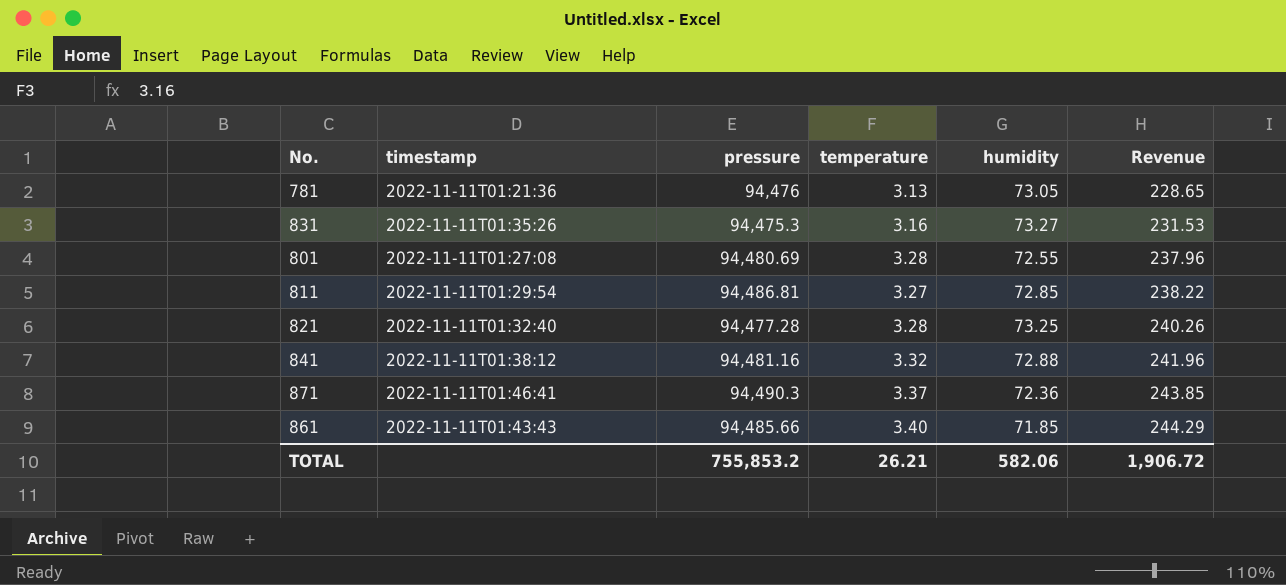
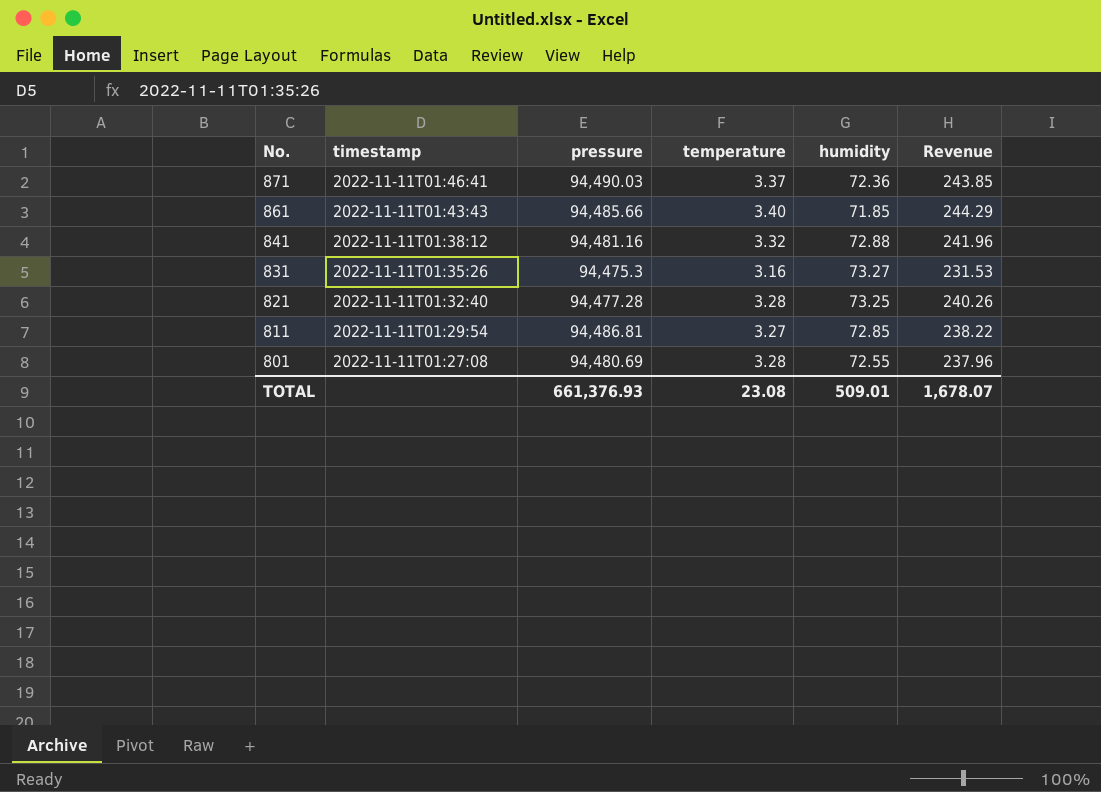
row order: Revenue ascending -> No. descending
row 781: 2022-11-11T01:21:36 | 94,476 | 3.13 | 73.05 | 228.65 -> none
871 | pressure: 94,490.3 -> 94,490.03
TOTAL | pressure: 755,853.2 -> 661,376.93
TOTAL | temperature: 26.21 -> 23.08
TOTAL | humidity: 582.06 -> 509.01
TOTAL | Revenue: 1,906.72 -> 1,678.07

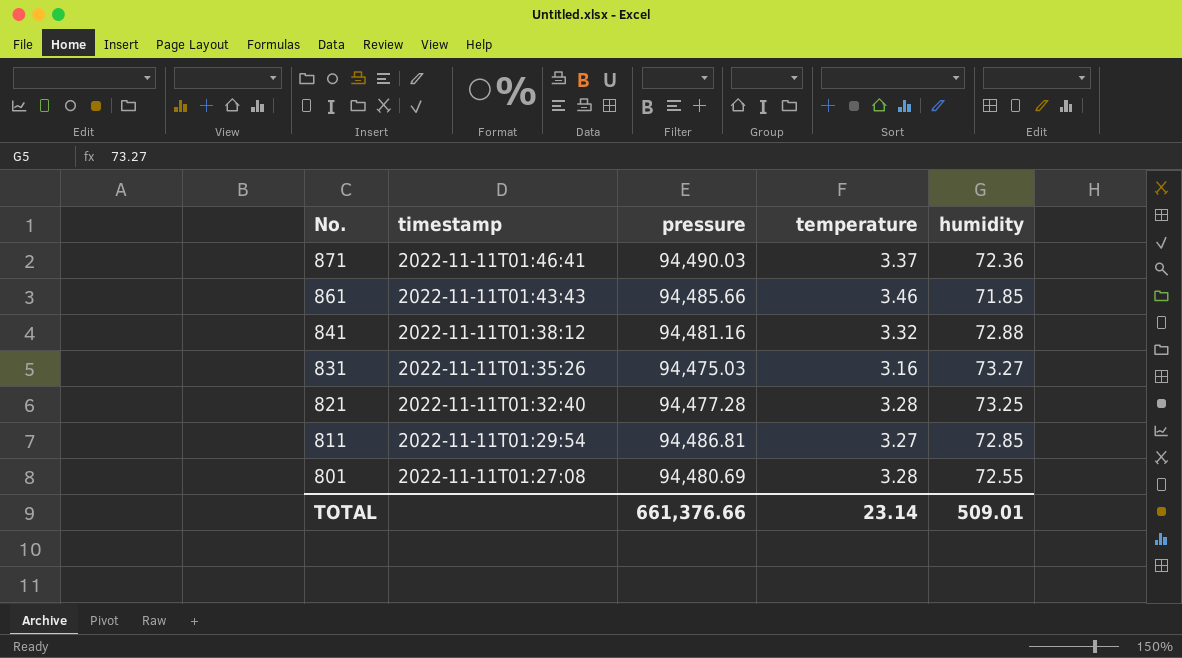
column Revenue | formula: [temperature] * [humidity] -> none
861 | temperature: 3.40 -> 3.46
831 | pressure: 94,475.3 -> 94,475.03
TOTAL | pressure: 661,376.93 -> 661,376.66
TOTAL | temperature: 23.08 -> 23.14

